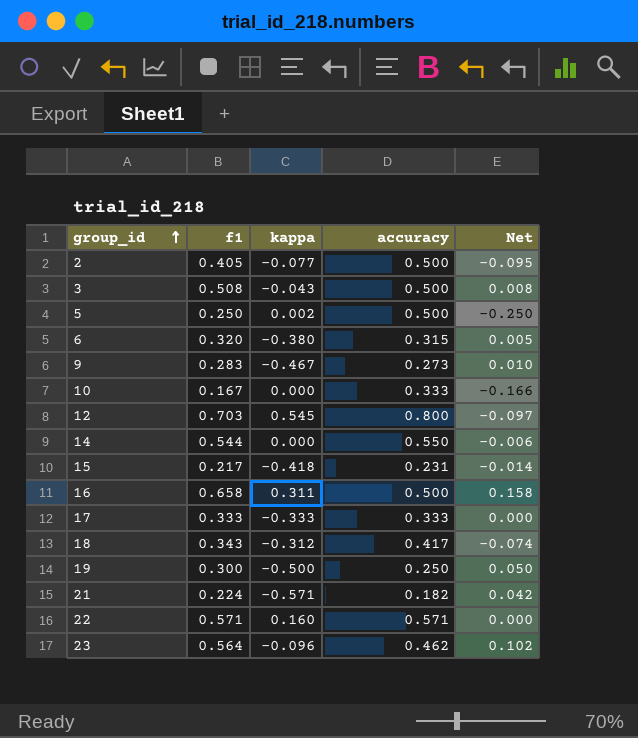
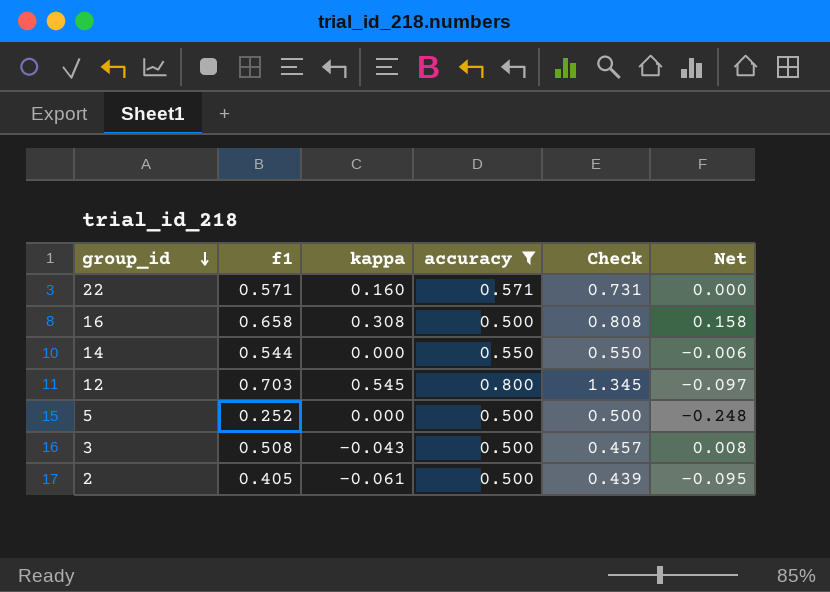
filter: none -> accuracy >= 0.500
row order: group_id ascending -> group_id descending
column Check | formula: none -> [kappa] + [accuracy]
16 | kappa: 0.311 -> 0.308
5 | f1: 0.250 -> 0.252
5 | kappa: 0.002 -> 0.000
5 | Net: -0.250 -> -0.248
2 | kappa: -0.077 -> -0.061

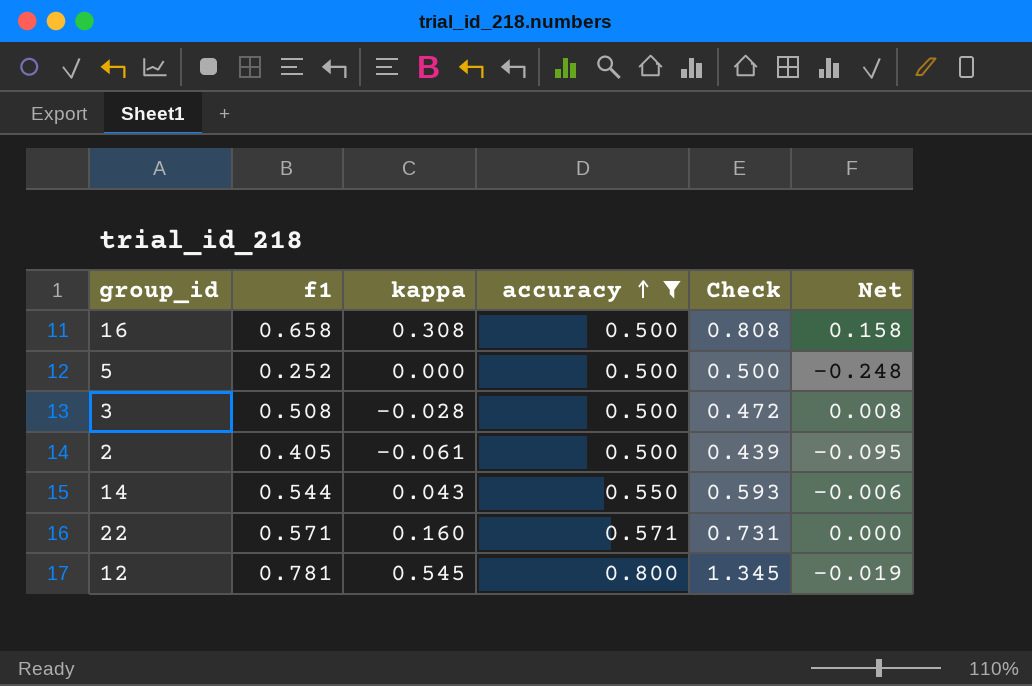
row order: group_id descending -> accuracy ascending
3 | kappa: -0.043 -> -0.028
3 | Check: 0.457 -> 0.472
14 | kappa: 0.000 -> 0.043
14 | Check: 0.550 -> 0.593
12 | f1: 0.703 -> 0.781
12 | Net: -0.097 -> -0.019

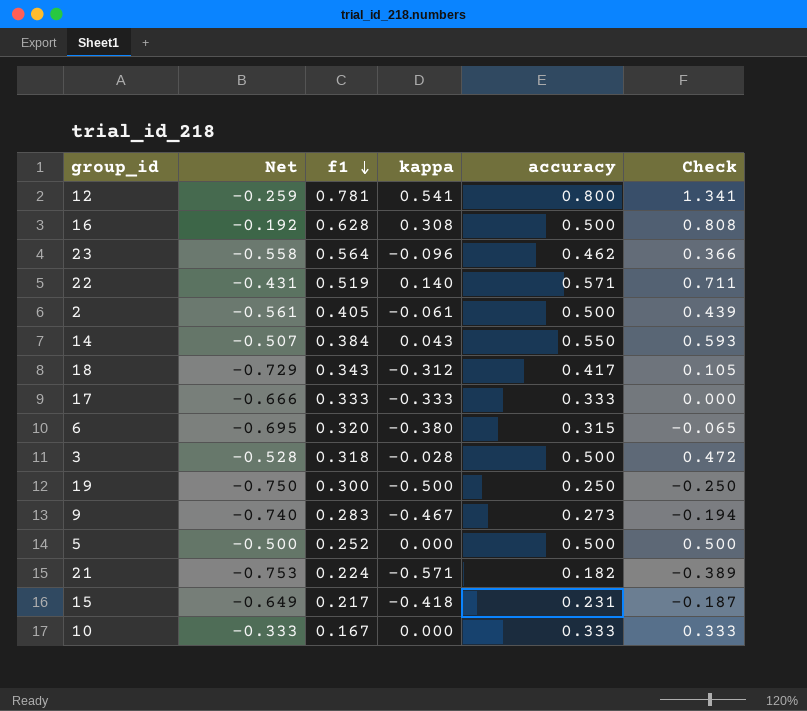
filter: accuracy >= 0.500 -> none
row order: accuracy ascending -> f1 descending
column Net | formula: [f1] - [accuracy] -> [kappa] - [accuracy]
column Net | position: 6 -> 2
12 | kappa: 0.545 -> 0.541
12 | Check: 1.345 -> 1.341
16 | f1: 0.658 -> 0.628
22 | f1: 0.571 -> 0.519
22 | kappa: 0.160 -> 0.140
22 | Check: 0.731 -> 0.711
14 | f1: 0.544 -> 0.384
3 | f1: 0.508 -> 0.318

